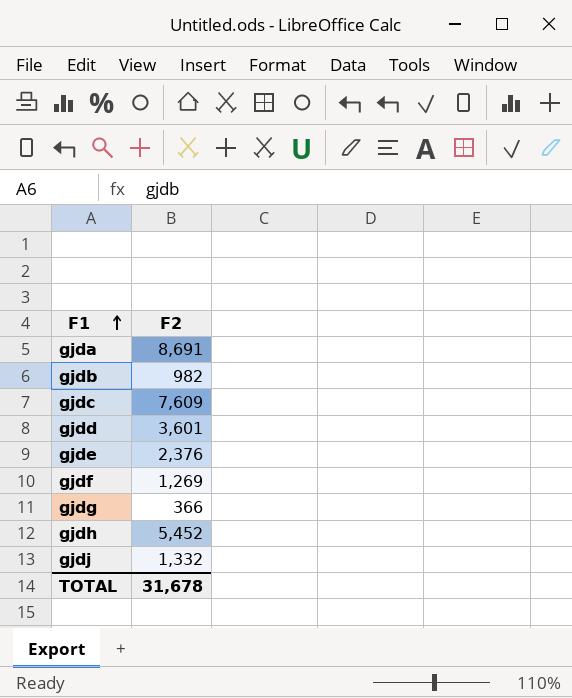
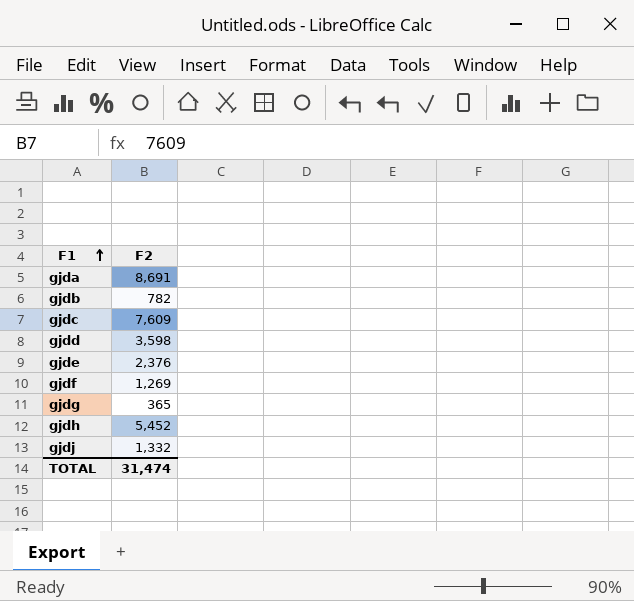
gjdb | F2: 982 -> 782
gjdd | F2: 3,601 -> 3,598
gjdg | F2: 366 -> 365
TOTAL | F2: 31,678 -> 31,474

